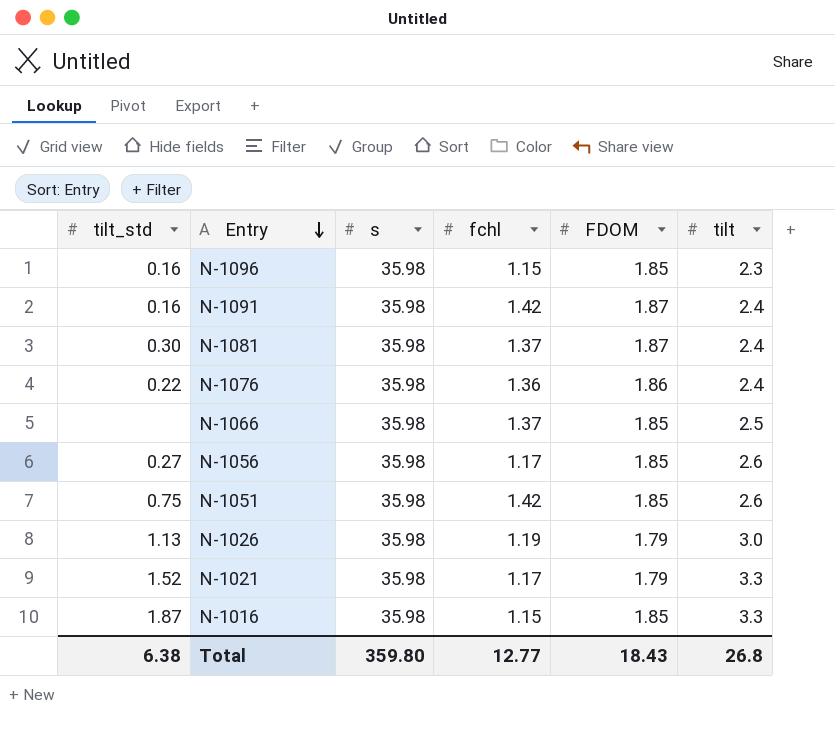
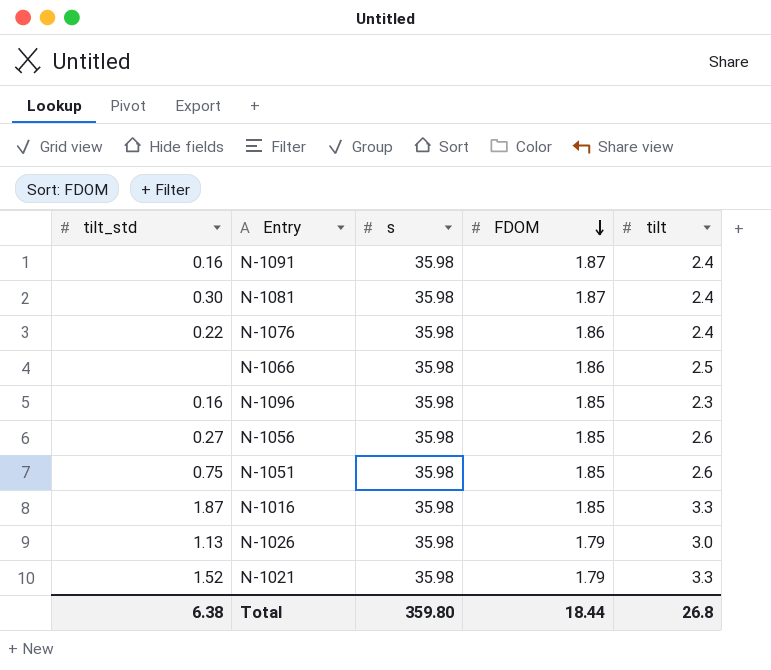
row order: Entry descending -> FDOM descending
column fchl | position: 4 -> none
N-1066 | FDOM: 1.85 -> 1.86
Total | FDOM: 18.43 -> 18.44

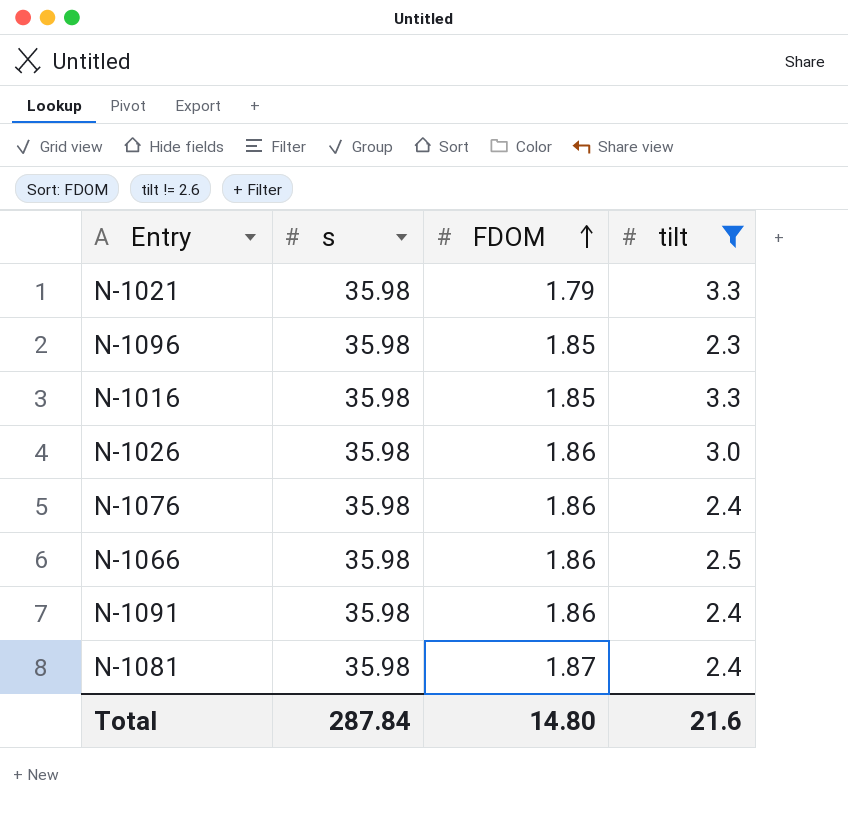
filter: none -> tilt != 2.6
row order: FDOM descending -> FDOM ascending
column tilt_std | position: 1 -> none
N-1026 | FDOM: 1.79 -> 1.86
N-1091 | FDOM: 1.87 -> 1.86
Total | s: 359.80 -> 287.84
Total | FDOM: 18.44 -> 14.80
Total | tilt: 26.8 -> 21.6

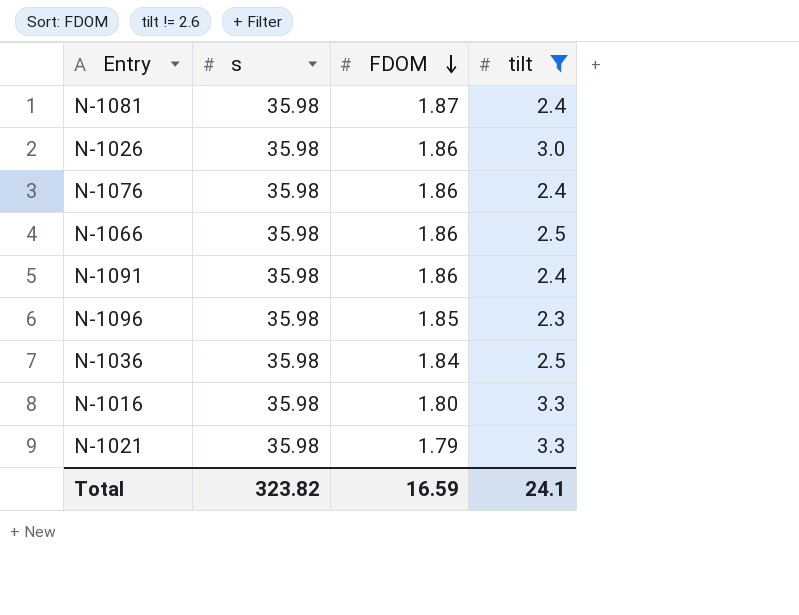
row order: FDOM ascending -> FDOM descending
row N-1036: none -> 35.98 | 1.84 | 2.5
N-1016 | FDOM: 1.85 -> 1.80
Total | s: 287.84 -> 323.82
Total | FDOM: 14.80 -> 16.59
Total | tilt: 21.6 -> 24.1

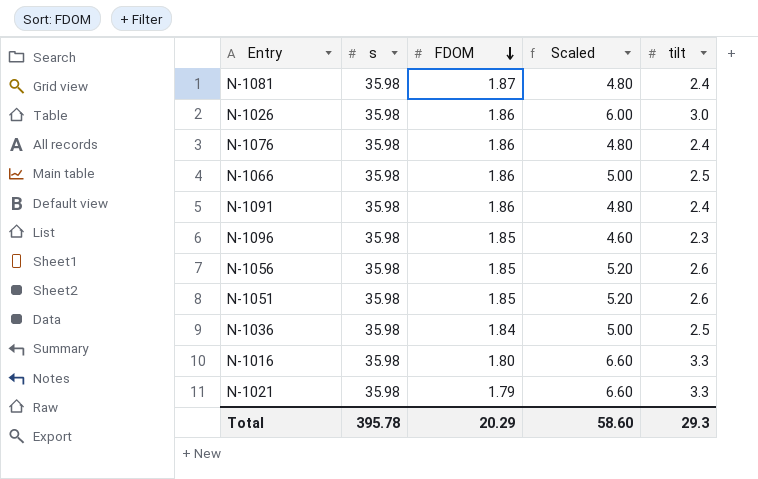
filter: tilt != 2.6 -> none
column Scaled | formula: none -> [tilt] * 2
Total | s: 323.82 -> 395.78
Total | FDOM: 16.59 -> 20.29
Total | tilt: 24.1 -> 29.3

